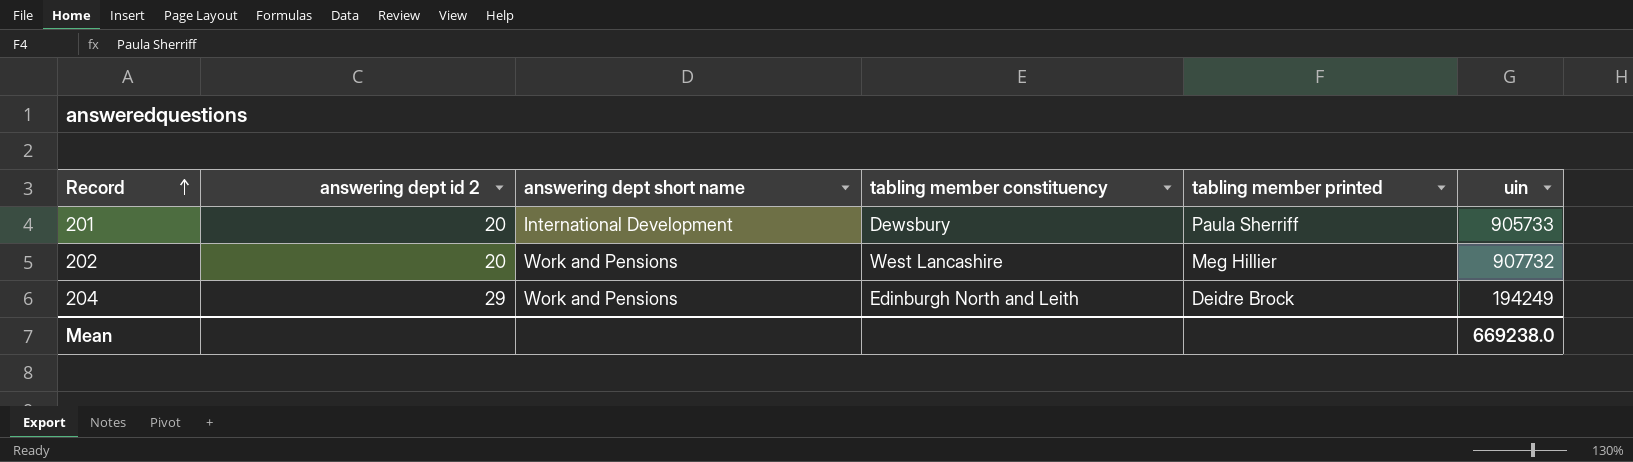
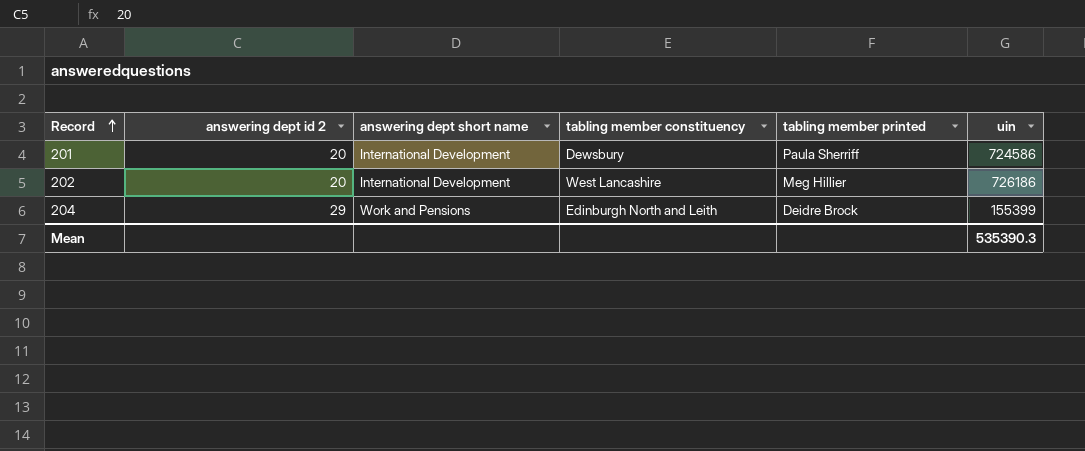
201 | uin: 905733 -> 724586
202 | answering dept short name: Work and Pensions -> International Development
202 | uin: 907732 -> 726186
204 | uin: 194249 -> 155399
Mean | uin: 669238.0 -> 535390.3

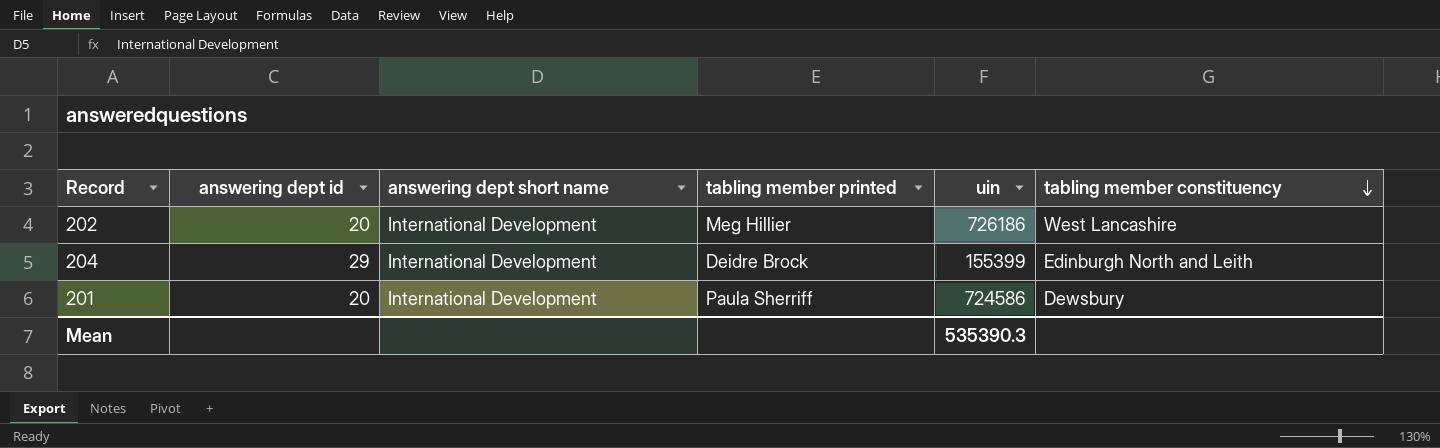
row order: Record ascending -> tabling member constituency descending
column name: answering dept id 2 -> answering dept id
column tabling member constituency | position: 4 -> 6
204 | answering dept short name: Work and Pensions -> International Development

